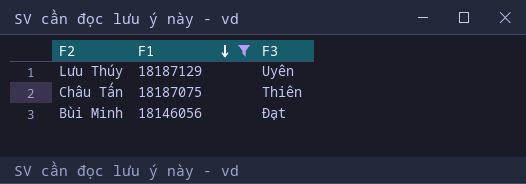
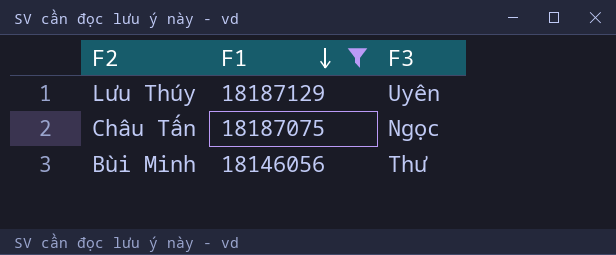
Châu Tấn | F3: Thiên -> Ngọc
Bùi Minh | F3: Đạt -> Thư

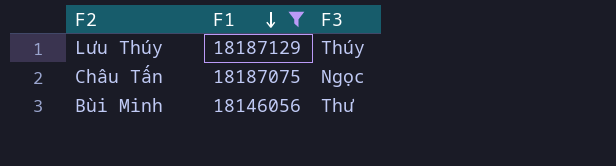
Lưu Thúy | F3: Uyên -> Thúy

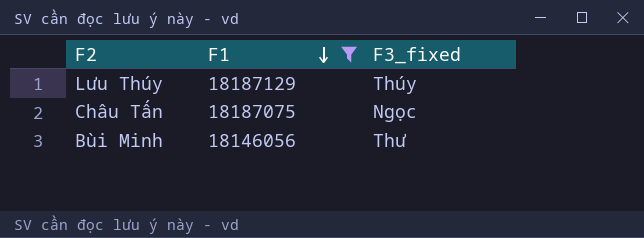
column name: F3 -> F3_fixed

